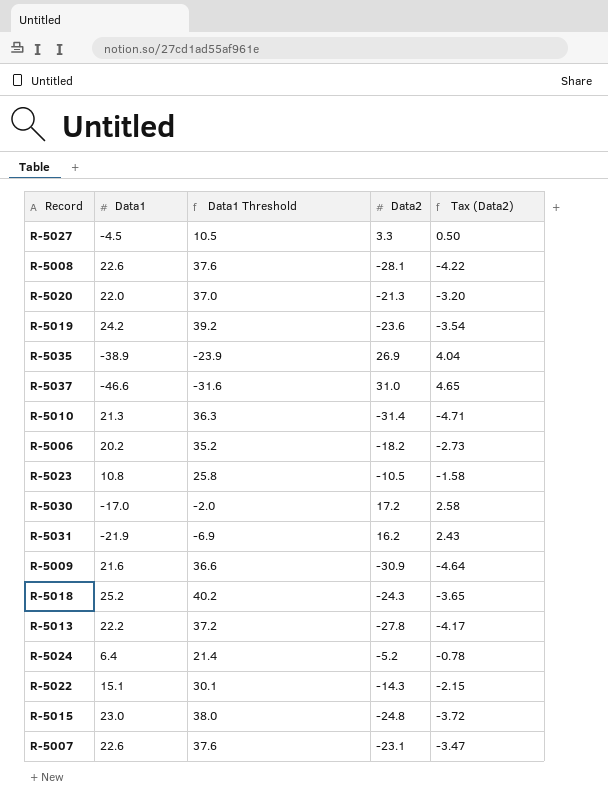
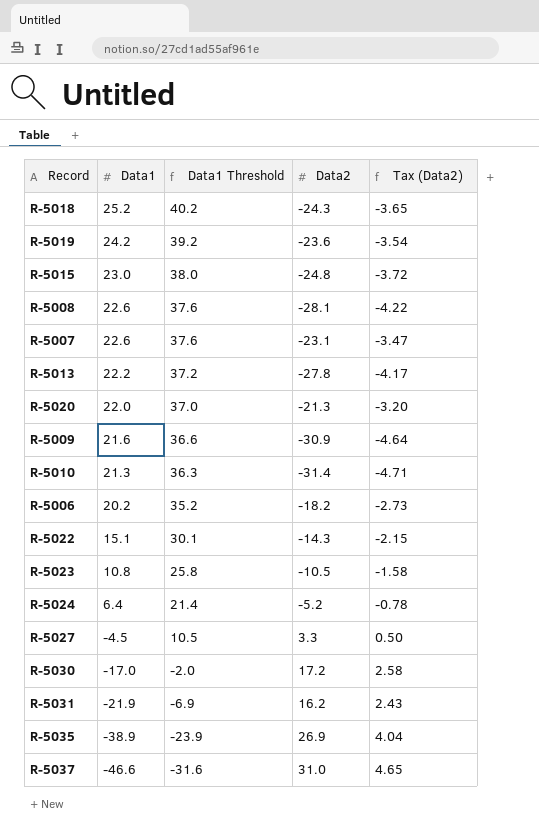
row order: none -> Data1 descending

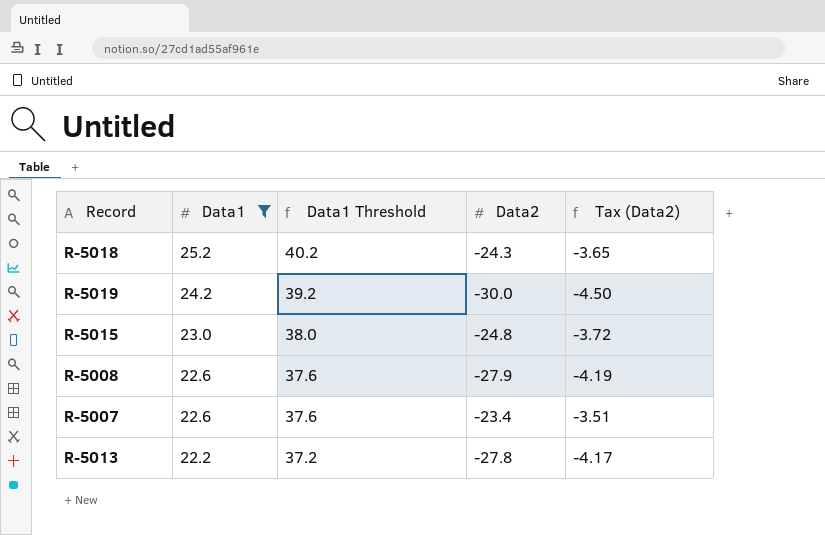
filter: none -> Data1 >= 22.2
R-5019 | Data2: -23.6 -> -30.0
R-5019 | Tax (Data2): -3.54 -> -4.50
R-5008 | Data2: -28.1 -> -27.9
R-5008 | Tax (Data2): -4.22 -> -4.19
R-5007 | Data2: -23.1 -> -23.4
R-5007 | Tax (Data2): -3.47 -> -3.51

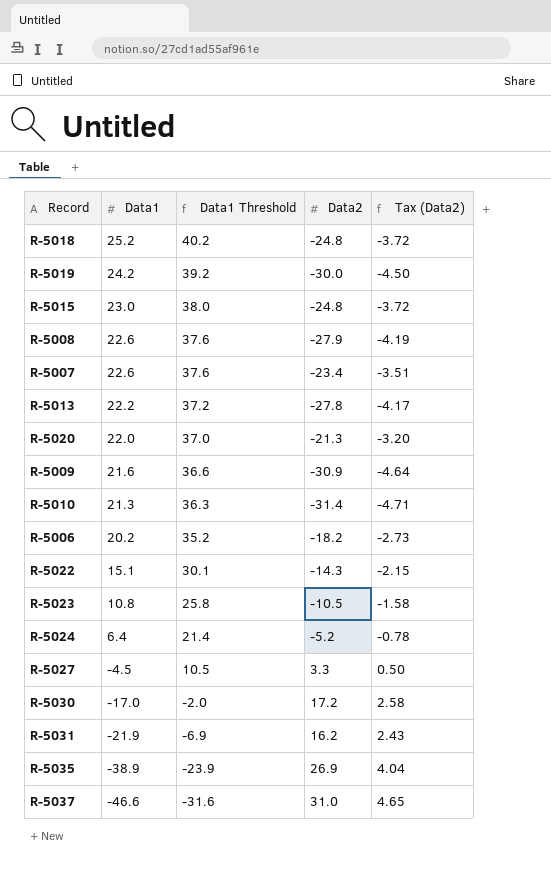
filter: Data1 >= 22.2 -> none
R-5018 | Data2: -24.3 -> -24.8
R-5018 | Tax (Data2): -3.65 -> -3.72

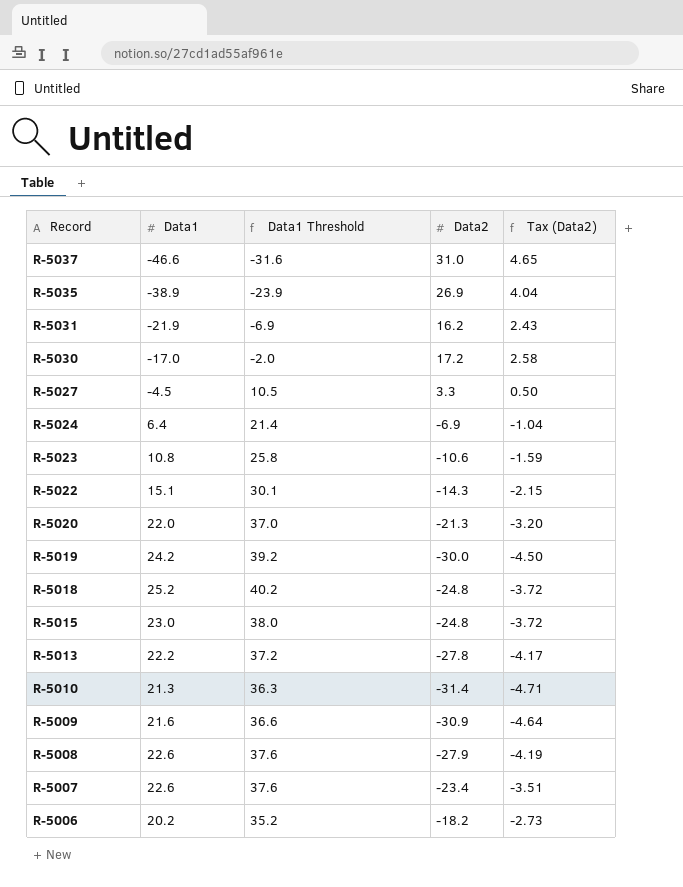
row order: Data1 descending -> Record descending
R-5024 | Data2: -5.2 -> -6.9
R-5024 | Tax (Data2): -0.78 -> -1.04
R-5023 | Data2: -10.5 -> -10.6
R-5023 | Tax (Data2): -1.58 -> -1.59

